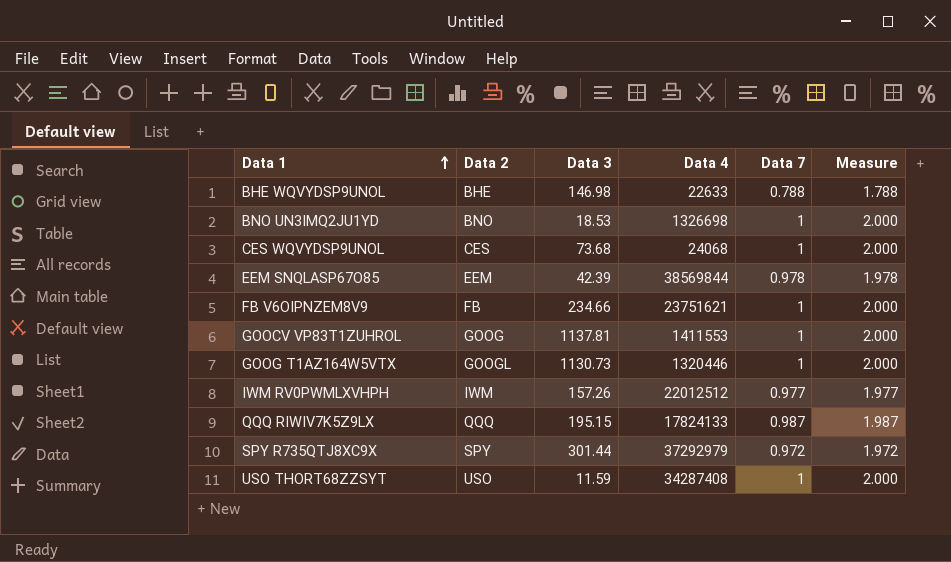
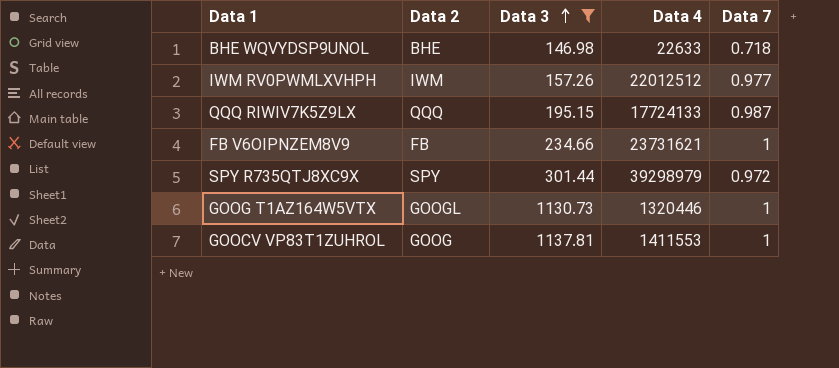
filter: none -> Data 3 >= 146.98
row order: Data 1 ascending -> Data 3 ascending
column Measure | formula: [Data 7] + 1 -> none
BHE WQVYDSP9UNOL | Data 7: 0.788 -> 0.718
QQQ RIWIV7K5Z9LX | Data 4: 17824133 -> 17724133
FB V6OIPNZEM8V9 | Data 4: 23751621 -> 23731621
SPY R735QTJ8XC9X | Data 4: 37292979 -> 39298979

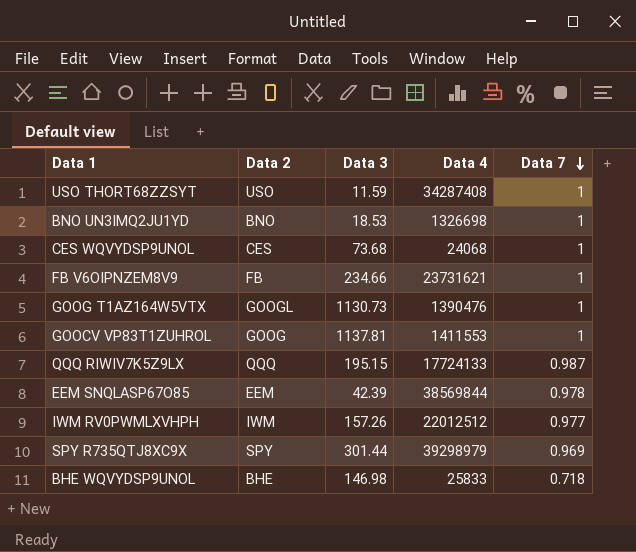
filter: Data 3 >= 146.98 -> none
row order: Data 3 ascending -> Data 7 descending
GOOG T1AZ164W5VTX | Data 4: 1320446 -> 1390476
SPY R735QTJ8XC9X | Data 7: 0.972 -> 0.969
BHE WQVYDSP9UNOL | Data 4: 22633 -> 25833

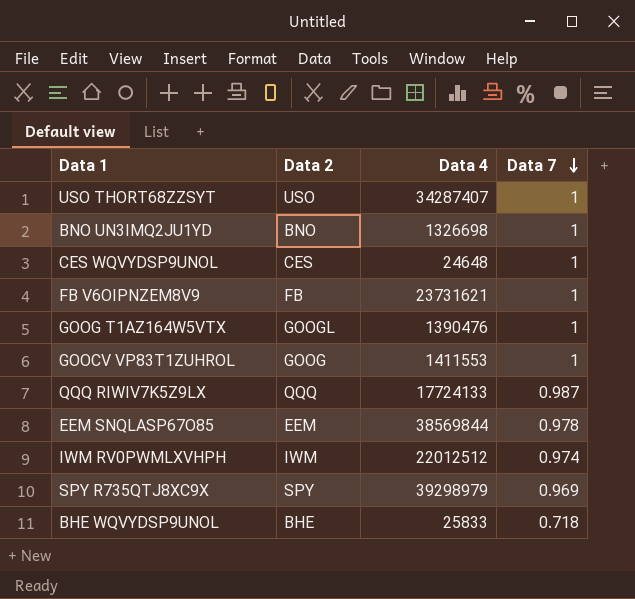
column Data 3 | position: 3 -> none
USO THORT68ZZSYT | Data 4: 34287408 -> 34287407
CES WQVYDSP9UNOL | Data 4: 24068 -> 24648
IWM RV0PWMLXVHPH | Data 7: 0.977 -> 0.974

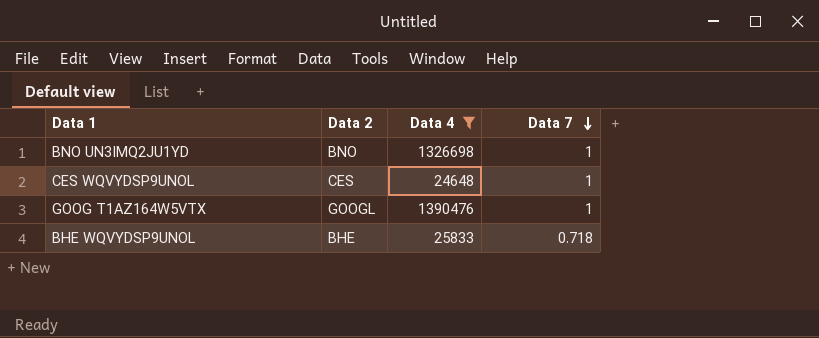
filter: none -> Data 4 <= 1390476

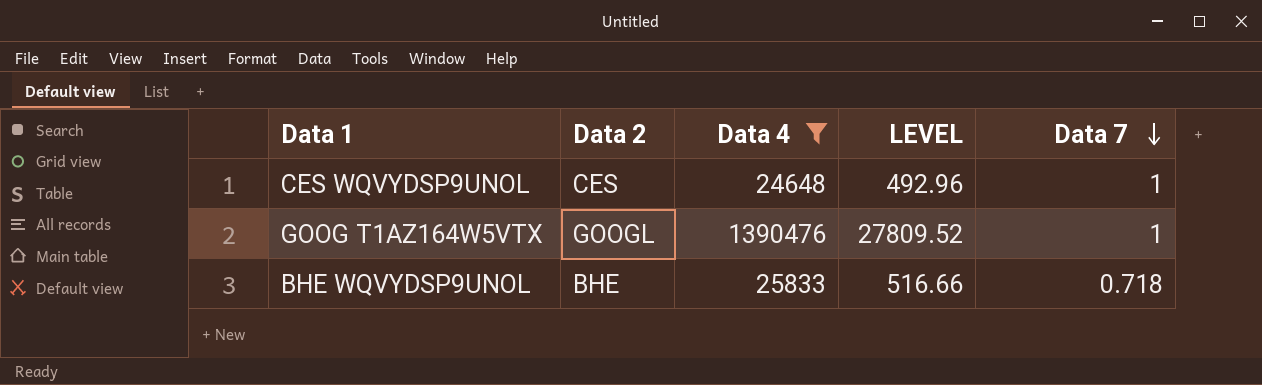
column LEVEL | formula: none -> [Data 4] * 0.02
row BNO UN3IMQ2JU1YD: BNO | 1326698 | 1 -> none

